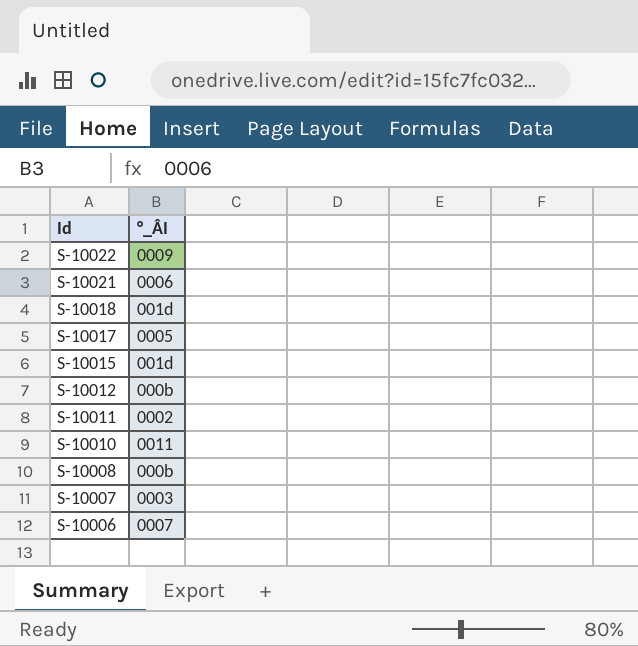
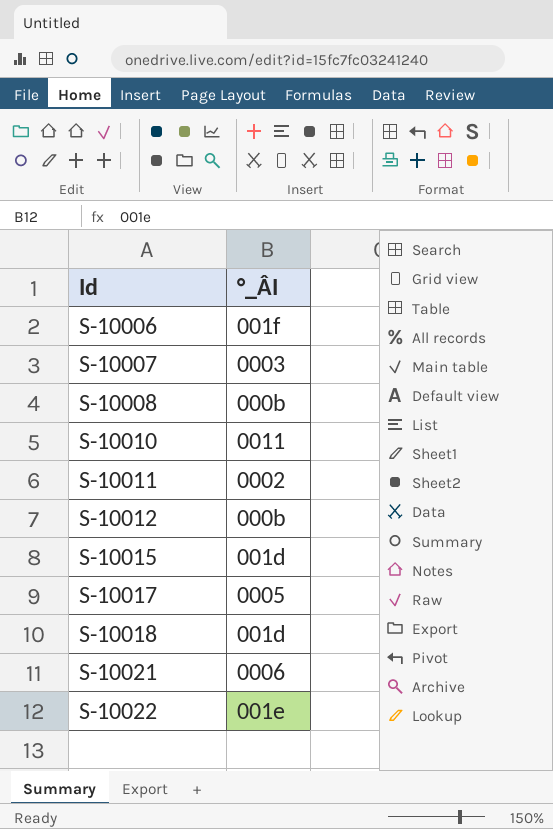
row order: Id descending -> Id ascending
S-10006 | °_ÂI: 0007 -> 001f
S-10022 | °_ÂI: 0009 -> 001e

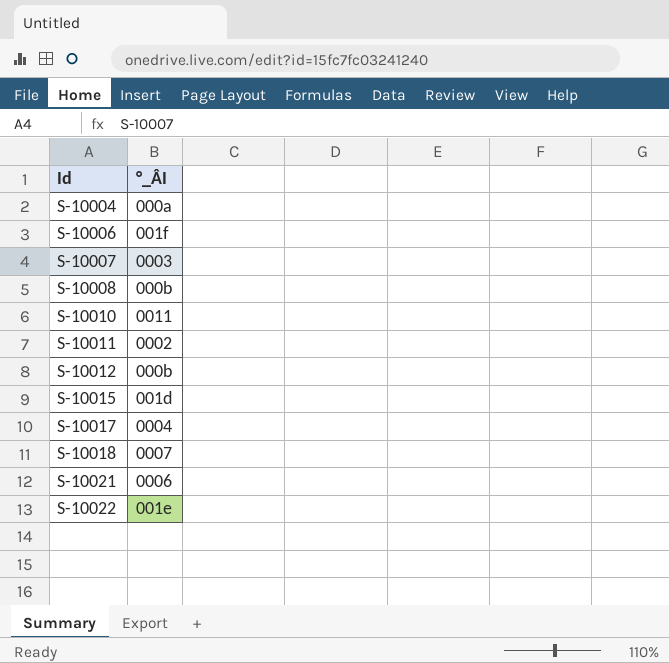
row S-10004: none -> 000a
S-10017 | °_ÂI: 0005 -> 0004
S-10018 | °_ÂI: 001d -> 0007

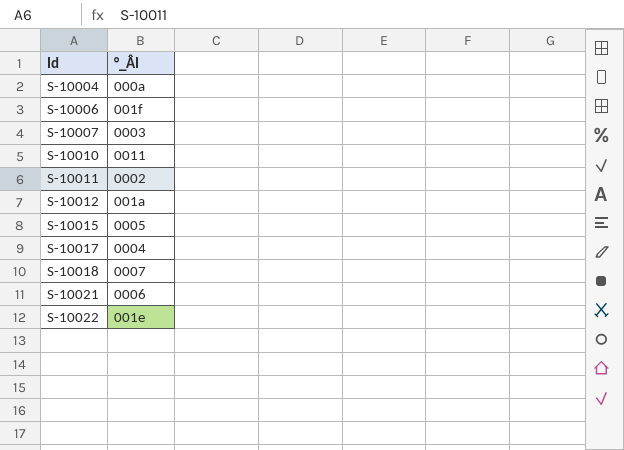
row S-10008: 000b -> none
S-10012 | °_ÂI: 000b -> 001a
S-10015 | °_ÂI: 001d -> 0005

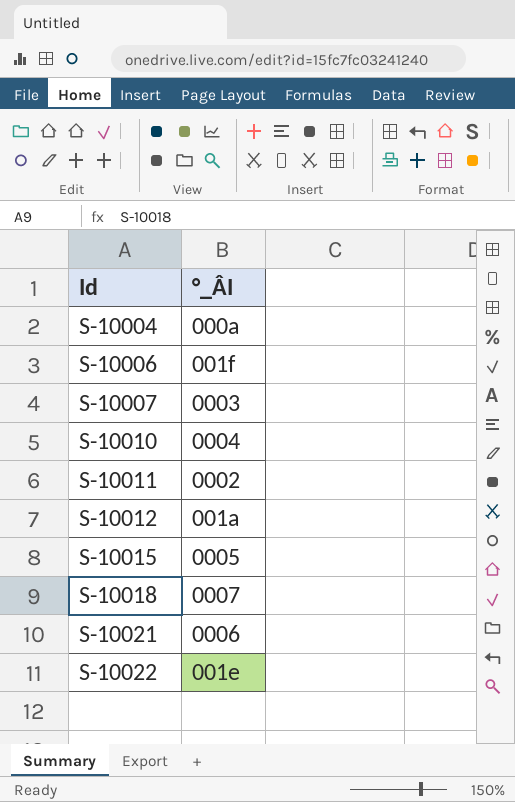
row S-10017: 0004 -> none
S-10010 | °_ÂI: 0011 -> 0004

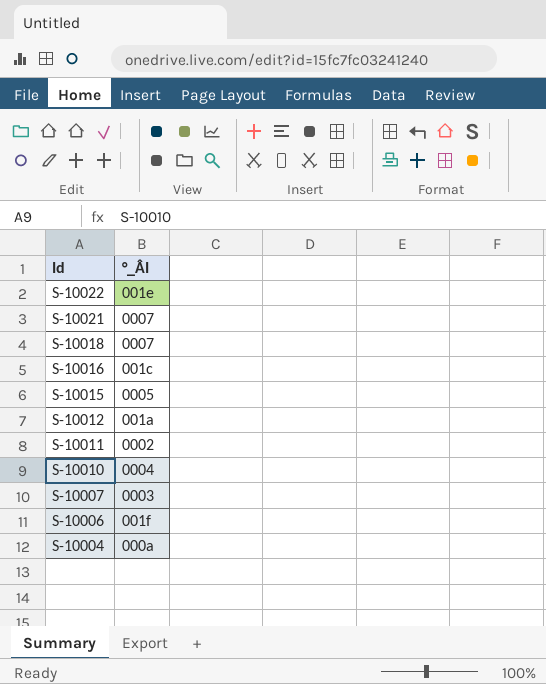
row order: Id ascending -> Id descending
S-10021 | °_ÂI: 0006 -> 0007
row S-10016: none -> 001c

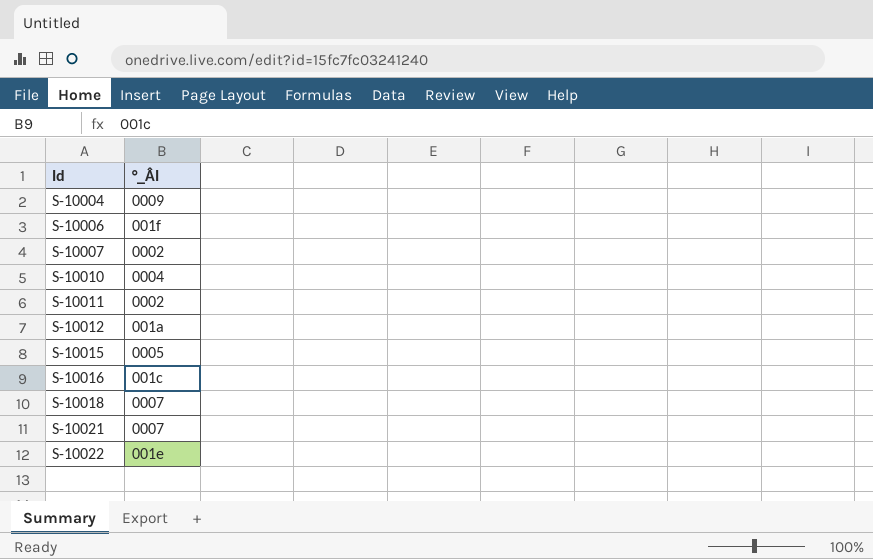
row order: Id descending -> Id ascending
S-10004 | °_ÂI: 000a -> 0009
S-10007 | °_ÂI: 0003 -> 0002

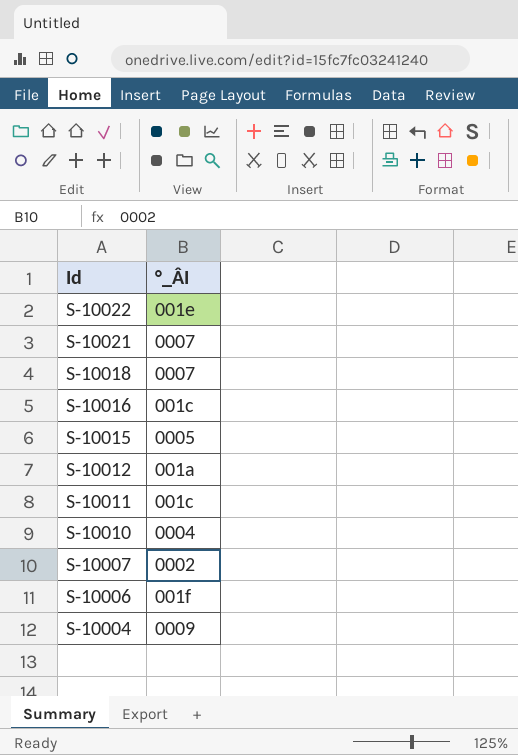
row order: Id ascending -> Id descending
S-10011 | °_ÂI: 0002 -> 001c

